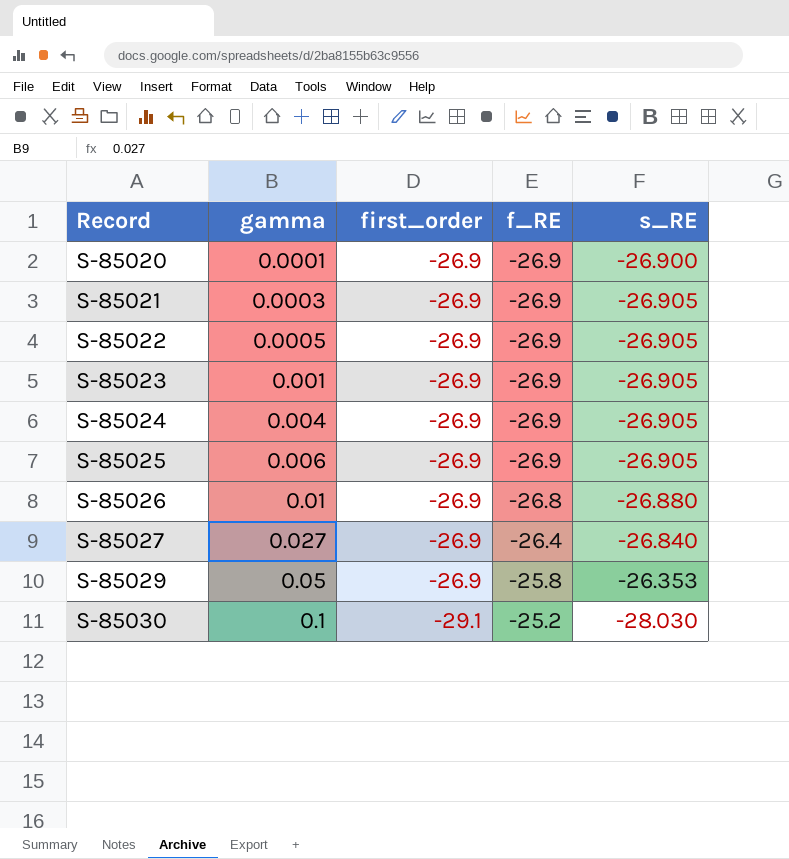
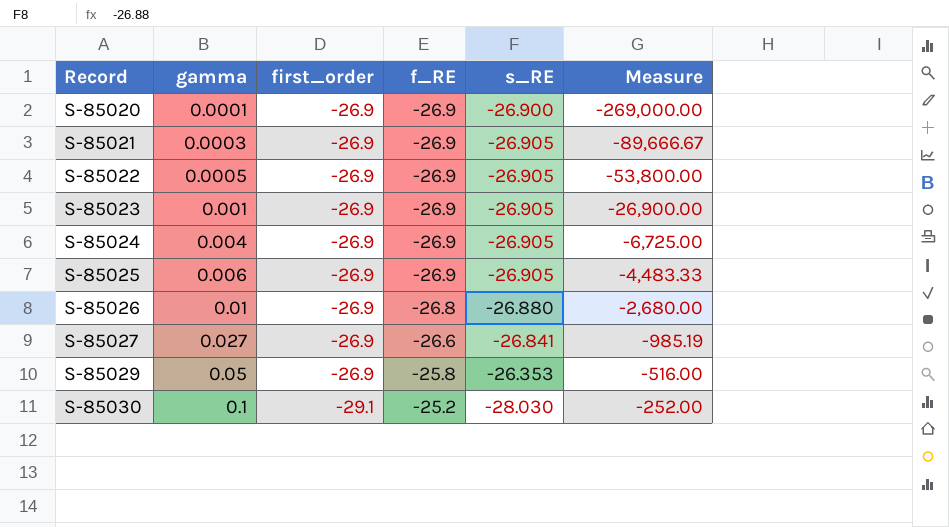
column Measure | formula: none -> [f_RE] / [gamma]
S-85027 | f_RE: -26.4 -> -26.6
S-85027 | s_RE: -26.840 -> -26.841

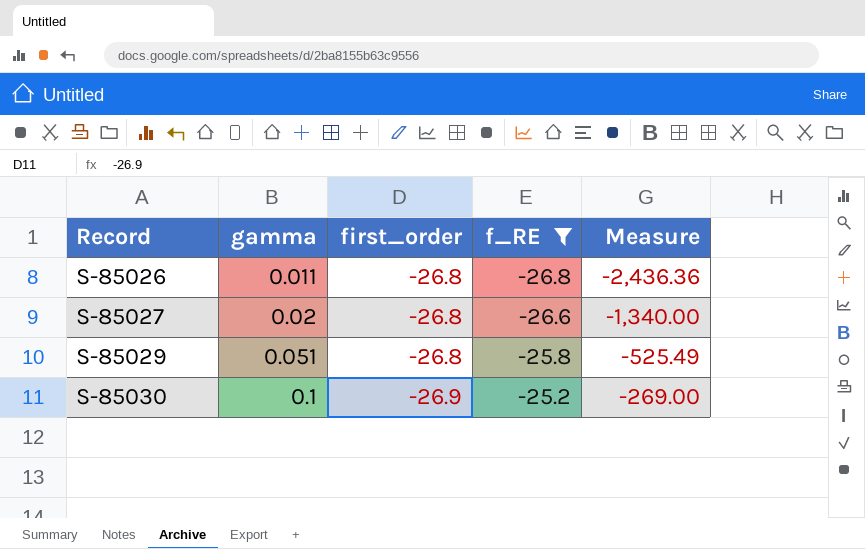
filter: none -> f_RE != -26.9
column s_RE | position: 5 -> none
column Measure | formula: [f_RE] / [gamma] -> [first_order] / [gamma]
S-85026 | gamma: 0.01 -> 0.011
S-85026 | first_order: -26.9 -> -26.8
S-85027 | gamma: 0.027 -> 0.02
S-85027 | first_order: -26.9 -> -26.8
S-85029 | gamma: 0.05 -> 0.051
S-85029 | first_order: -26.9 -> -26.8
S-85030 | first_order: -29.1 -> -26.9

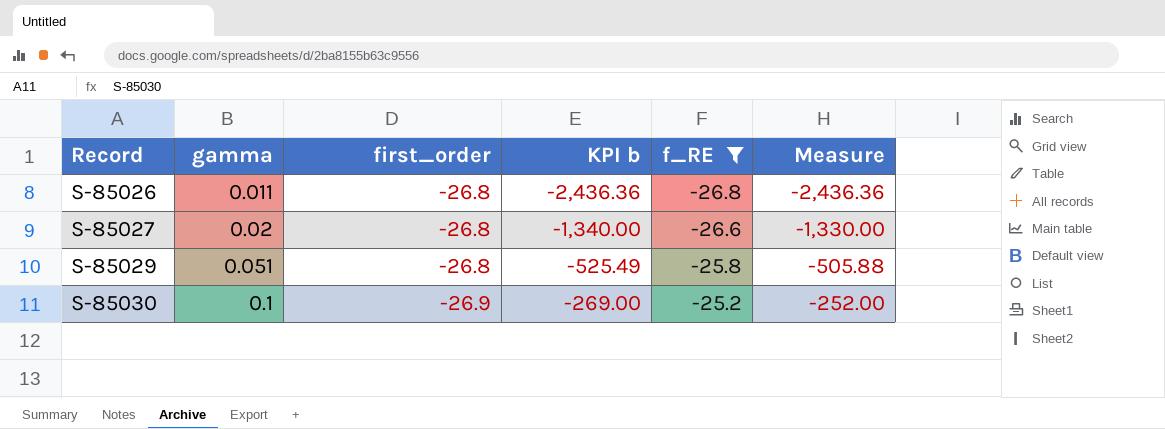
column KPI b | formula: none -> [first_order] / [gamma]
column Measure | formula: [first_order] / [gamma] -> [f_RE] / [gamma]

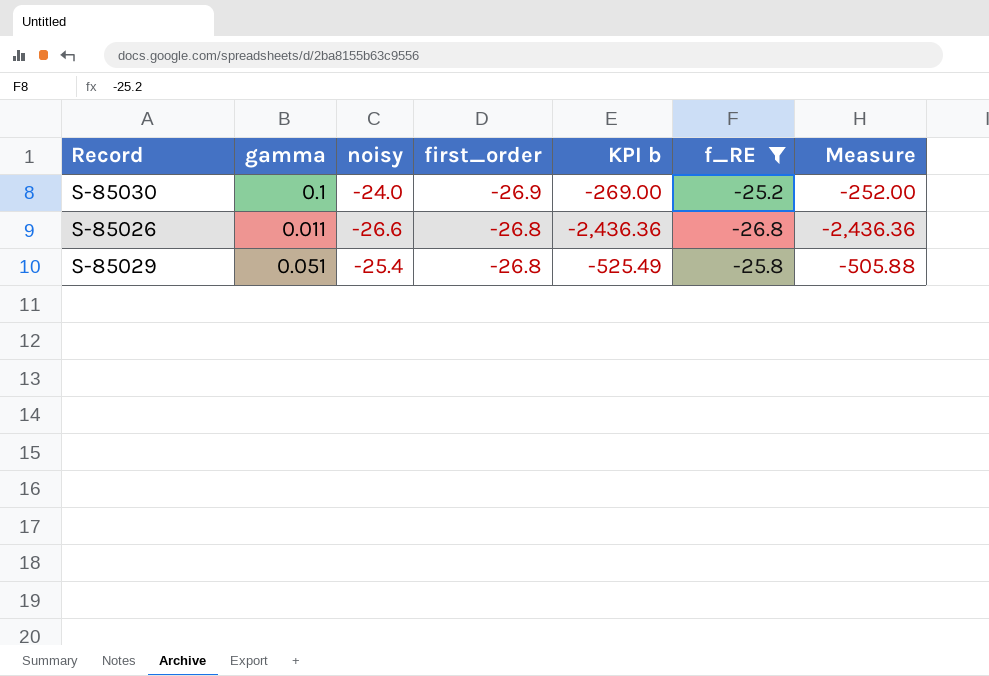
row order: Record ascending -> first_order ascending
column noisy | position: none -> 3
row S-85027: 0.02 | -26.8 | -1,340.00 | -26.6 | -1,330.00 -> none

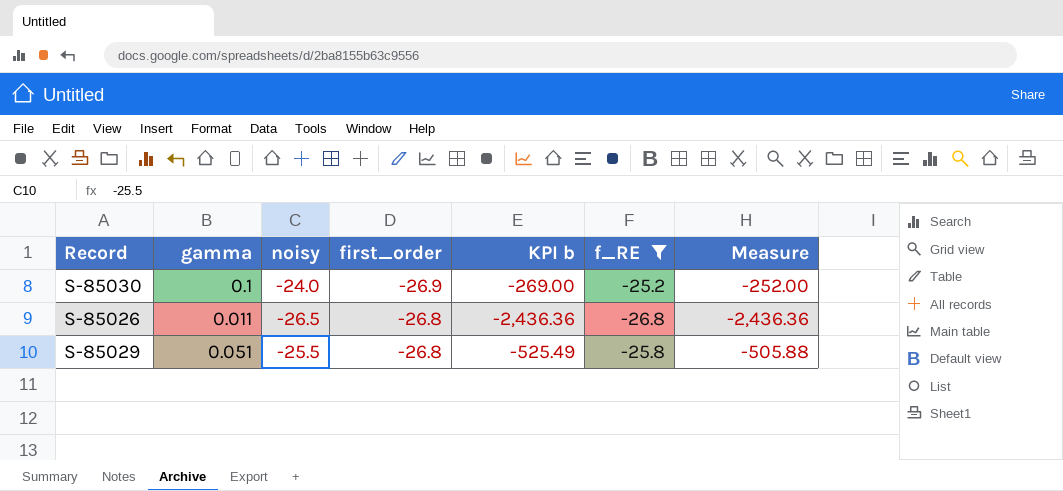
S-85026 | noisy: -26.6 -> -26.5
S-85029 | noisy: -25.4 -> -25.5

